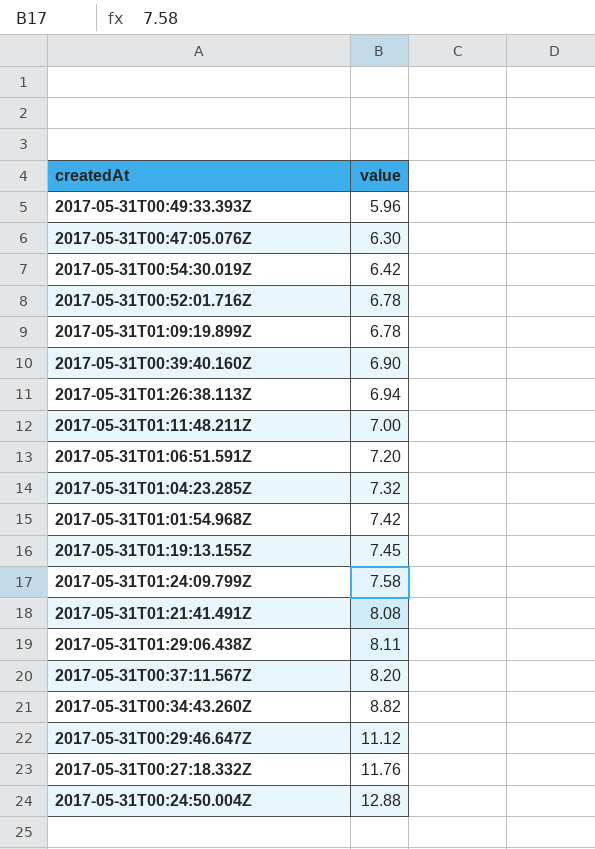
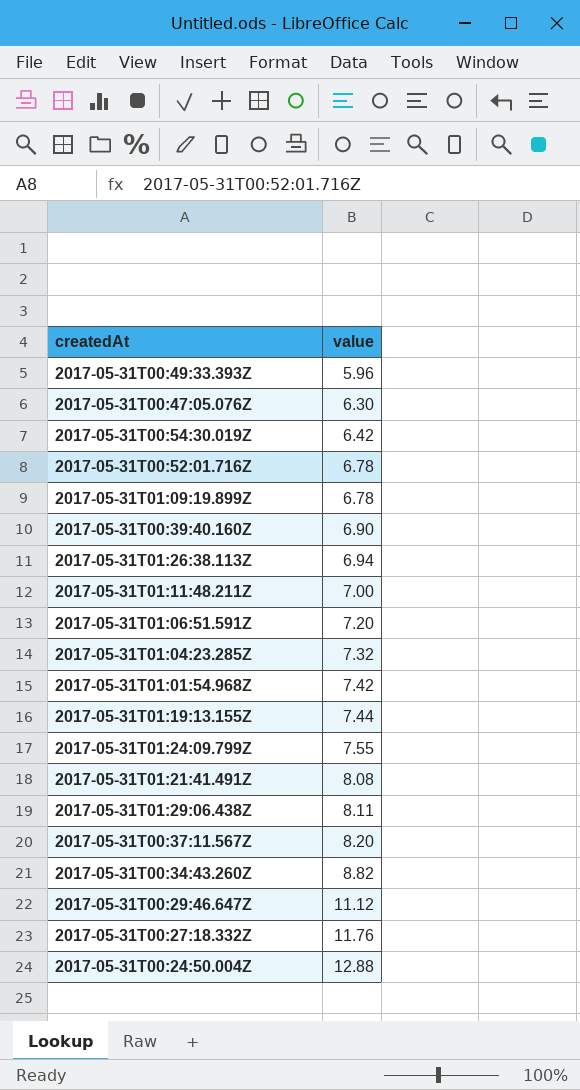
2017-05-31T01:19:13.155Z | value: 7.45 -> 7.44
2017-05-31T01:24:09.799Z | value: 7.58 -> 7.55

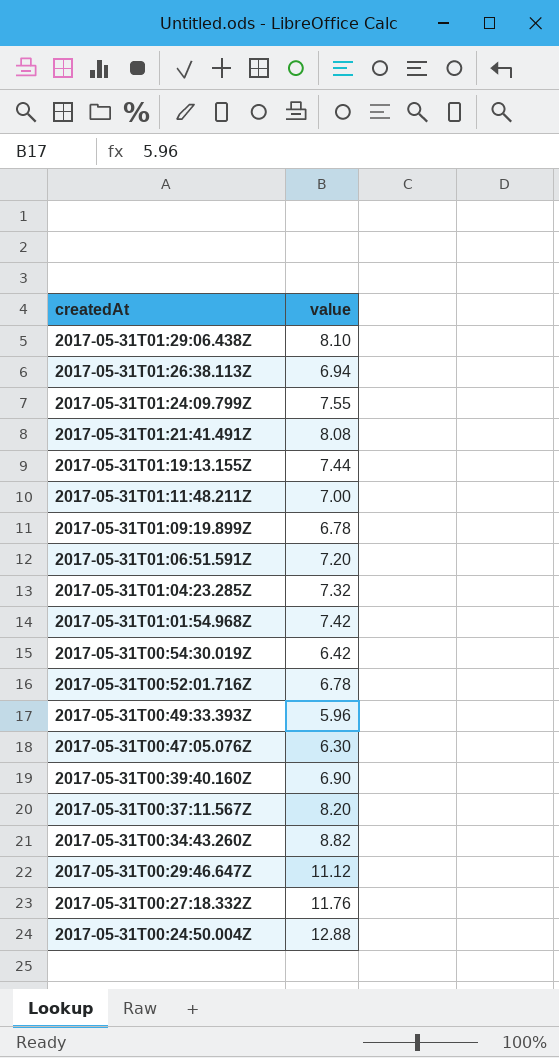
row order: value ascending -> createdAt descending
2017-05-31T01:29:06.438Z | value: 8.11 -> 8.10

